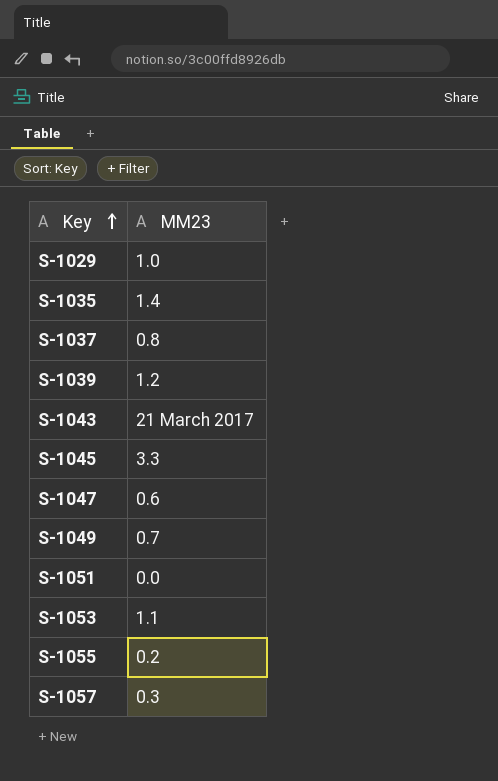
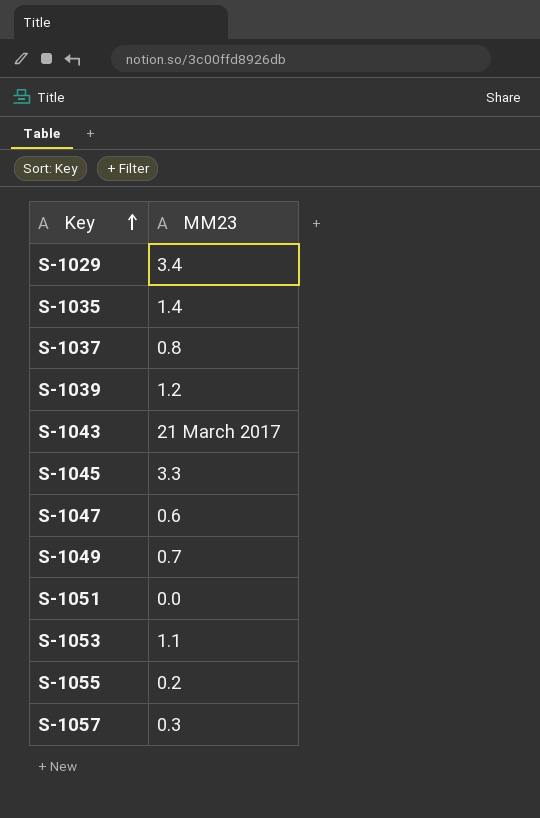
S-1029 | MM23: 1.0 -> 3.4

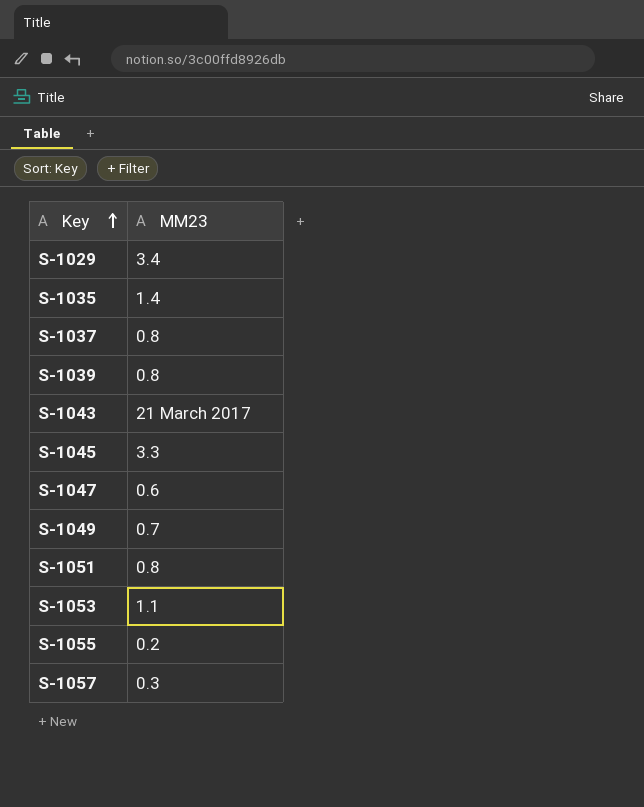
S-1039 | MM23: 1.2 -> 0.8
S-1051 | MM23: 0.0 -> 0.8

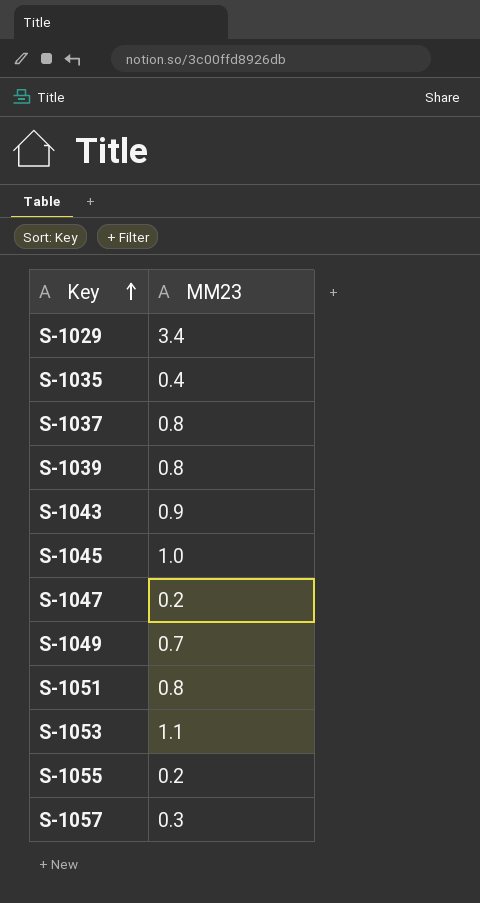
S-1035 | MM23: 1.4 -> 0.4
S-1043 | MM23: 21 March 2017 -> 0.9
S-1045 | MM23: 3.3 -> 1.0
S-1047 | MM23: 0.6 -> 0.2

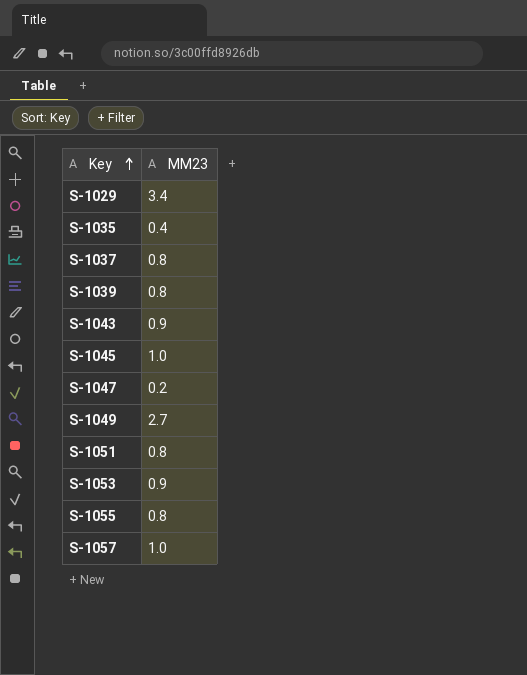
S-1049 | MM23: 0.7 -> 2.7
S-1053 | MM23: 1.1 -> 0.9
S-1055 | MM23: 0.2 -> 0.8
S-1057 | MM23: 0.3 -> 1.0

